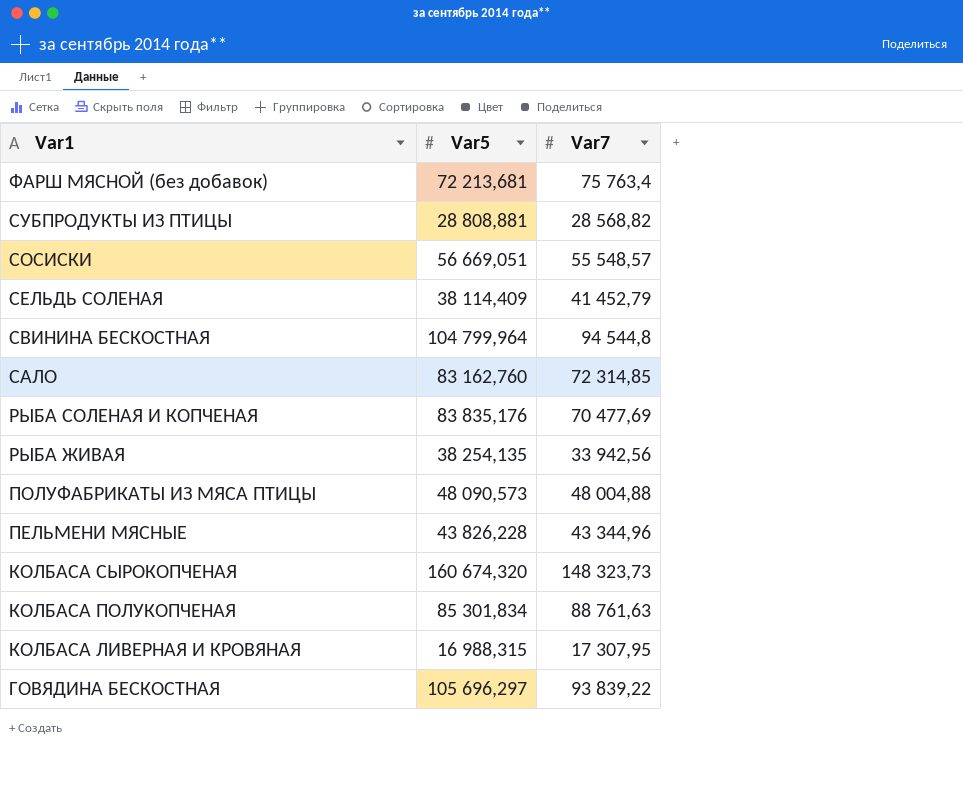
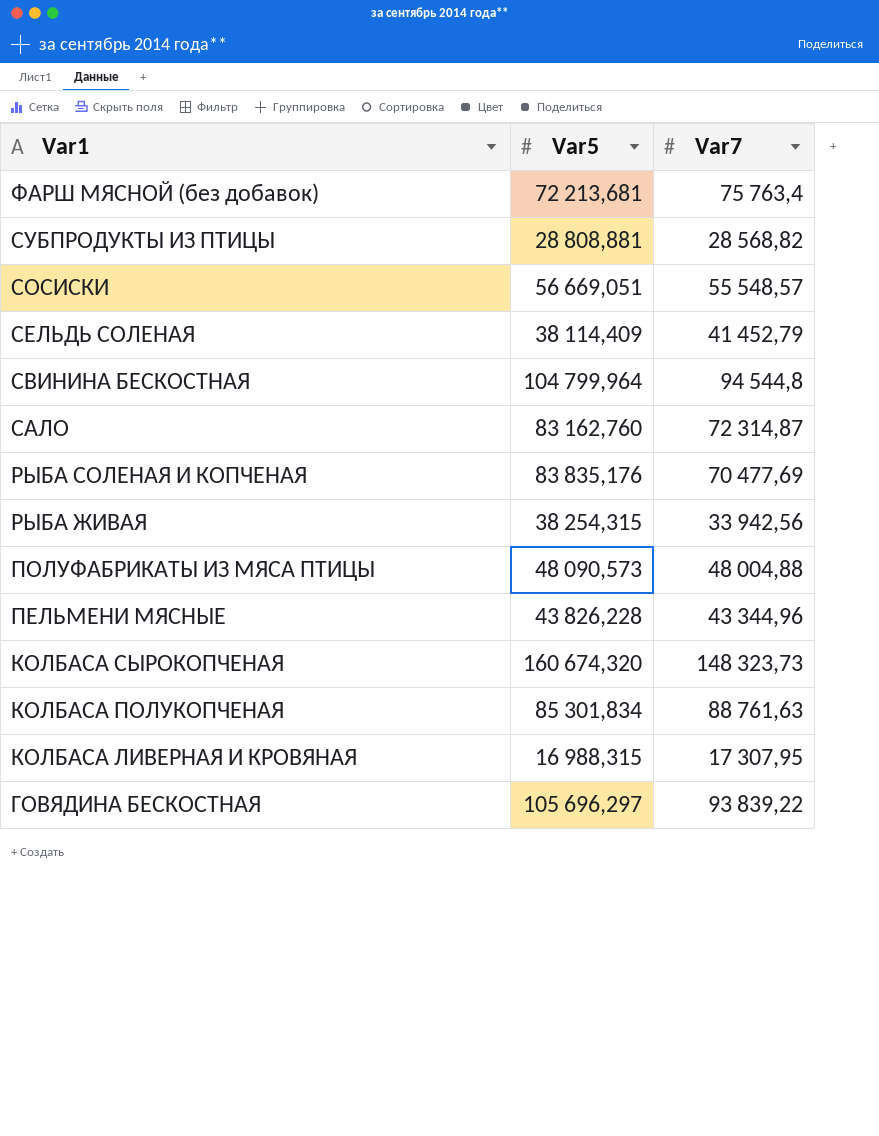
САЛО | Var7: 72 314,85 -> 72 314,87
РЫБА ЖИВАЯ | Var5: 38 254,135 -> 38 254,315

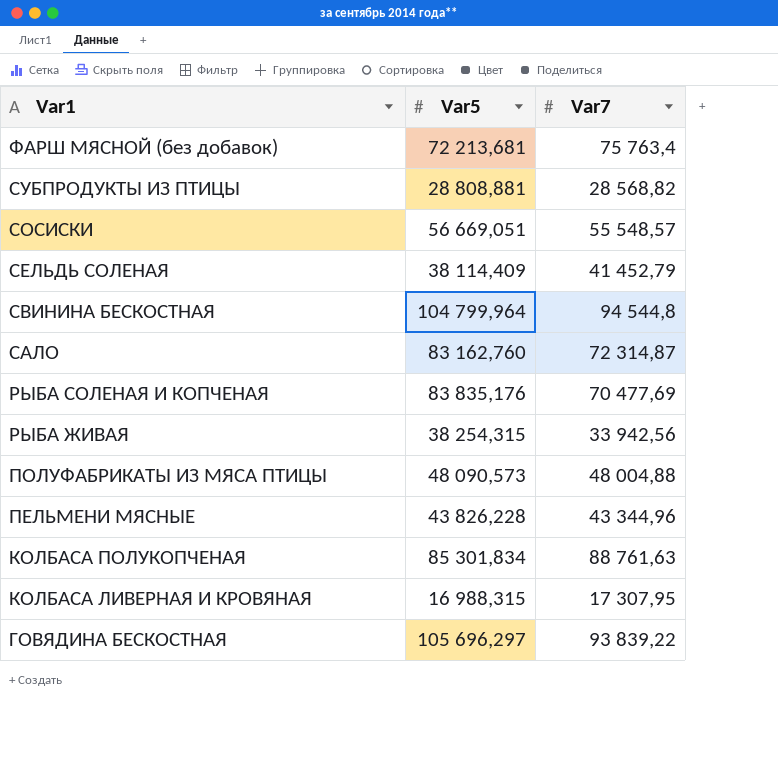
row КОЛБАСА СЫРОКОПЧЕНАЯ: 160 674,320 | 148 323,73 -> none

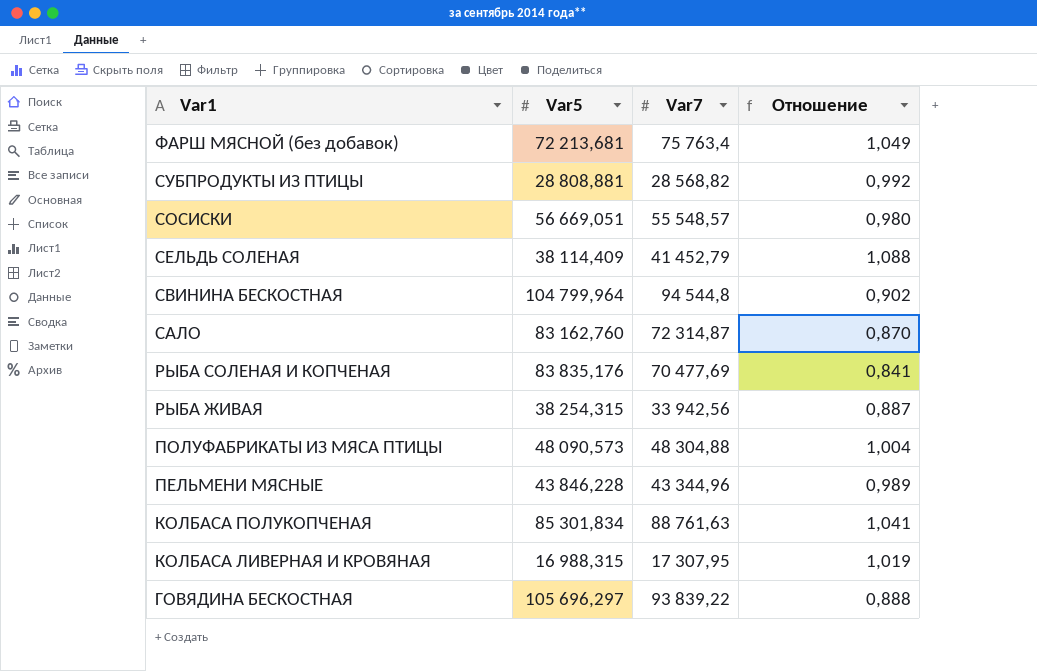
column Отношение | formula: none -> [Var7] / [Var5]
ПОЛУФАБРИКАТЫ ИЗ МЯСА ПТИЦЫ | Var7: 48 004,88 -> 48 304,88
ПЕЛЬМЕНИ МЯСНЫЕ | Var5: 43 826,228 -> 43 846,228

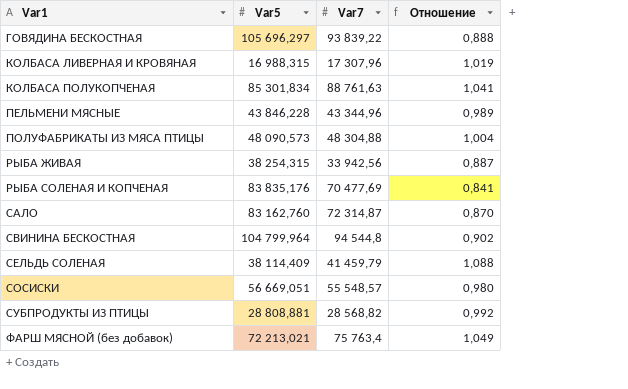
row order: Var1 descending -> Var1 ascending
КОЛБАСА ЛИВЕРНАЯ И КРОВЯНАЯ | Var7: 17 307,95 -> 17 307,96
СЕЛЬДЬ СОЛЕНАЯ | Var7: 41 452,79 -> 41 459,79
ФАРШ МЯСНОЙ (без добавок) | Var5: 72 213,681 -> 72 213,021

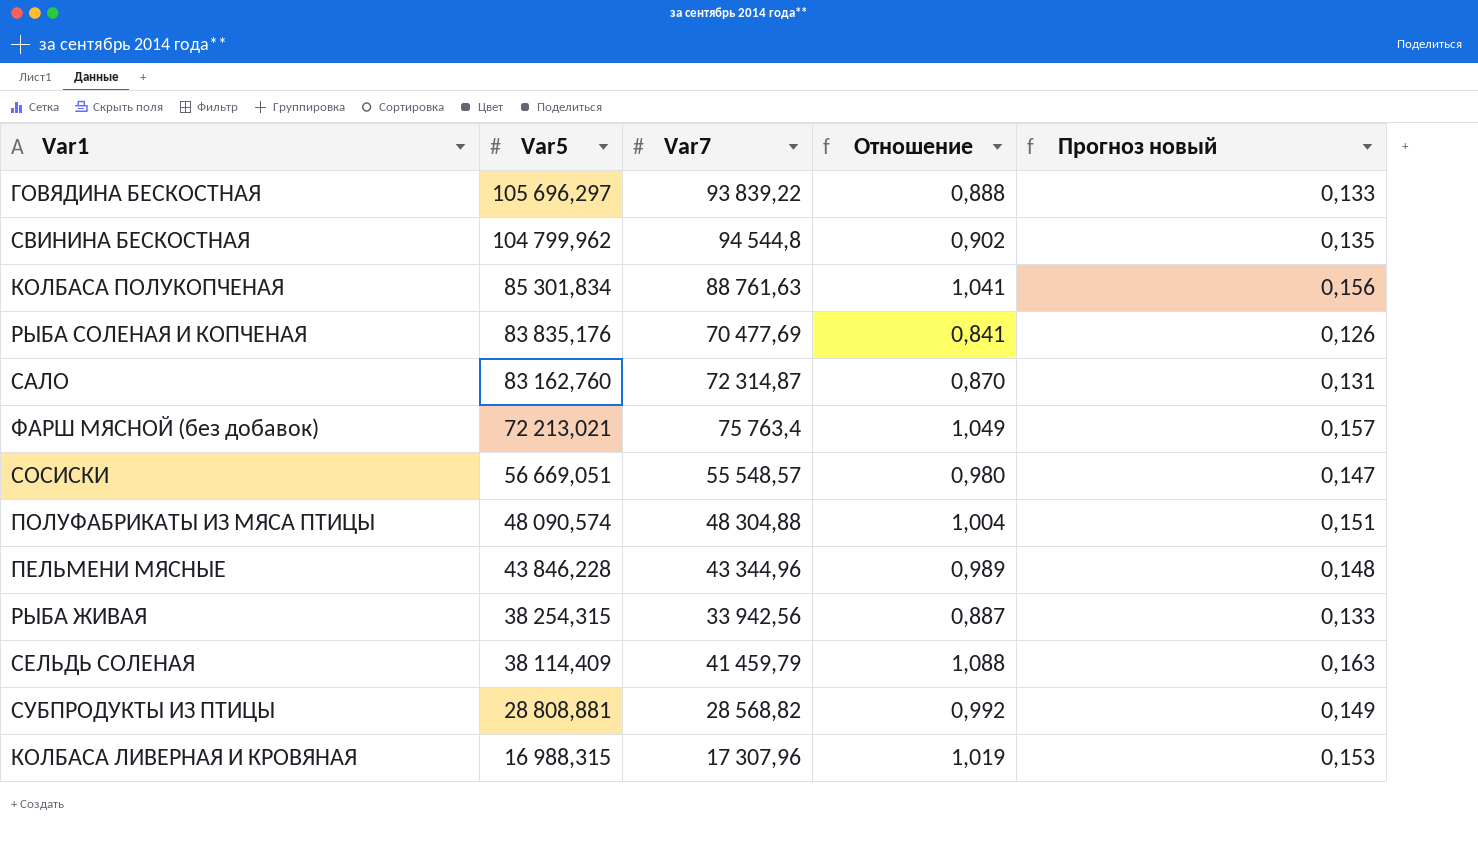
row order: Var1 ascending -> Var5 descending
column Прогноз новый | formula: none -> [Отношение] * 0,15
СВИНИНА БЕСКОСТНАЯ | Var5: 104 799,964 -> 104 799,962
ПОЛУФАБРИКАТЫ ИЗ МЯСА ПТИЦЫ | Var5: 48 090,573 -> 48 090,574

